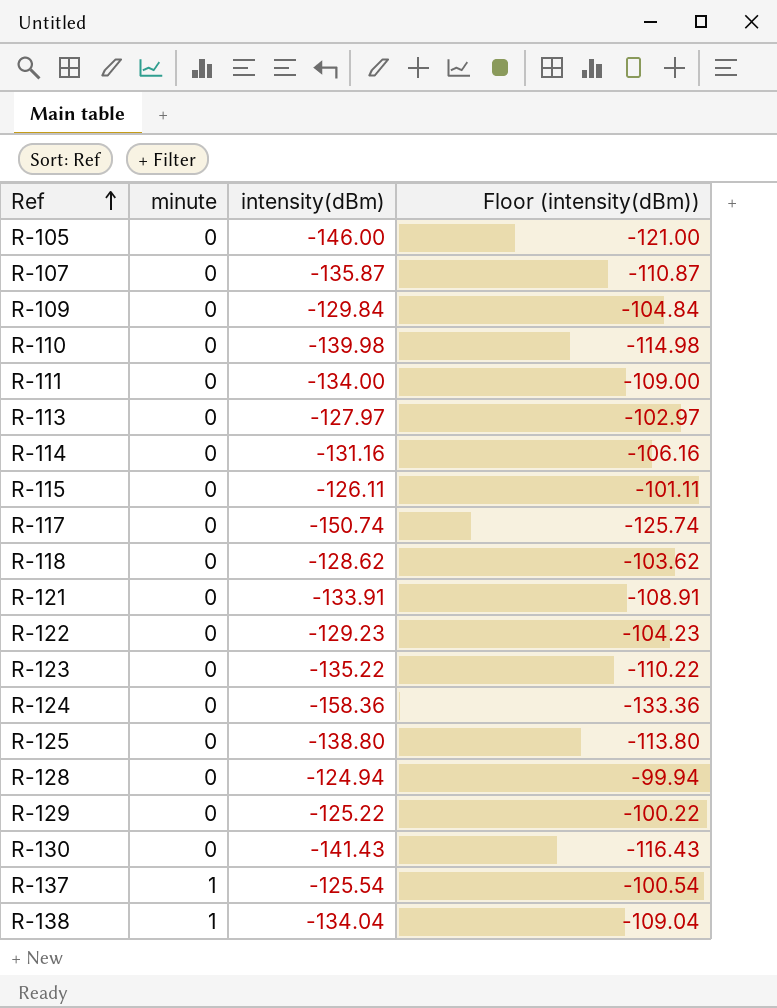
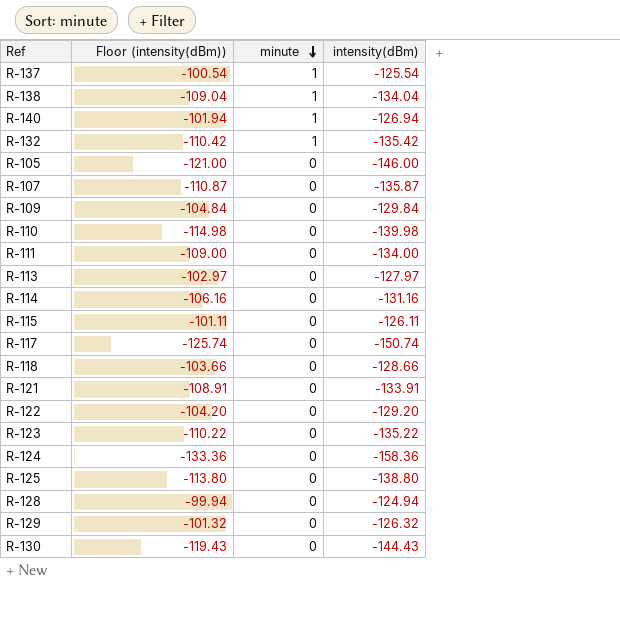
row order: Ref ascending -> minute descending
column Floor (intensity(dBm)) | position: 4 -> 2
row R-140: none -> -101.94 | 1 | -126.94
row R-132: none -> -110.42 | 1 | -135.42
R-118 | Floor (intensity(dBm)): -103.62 -> -103.66
R-118 | intensity(dBm): -128.62 -> -128.66
R-122 | Floor (intensity(dBm)): -104.23 -> -104.20
R-122 | intensity(dBm): -129.23 -> -129.20
R-129 | Floor (intensity(dBm)): -100.22 -> -101.32
R-129 | intensity(dBm): -125.22 -> -126.32
R-130 | Floor (intensity(dBm)): -116.43 -> -119.43
R-130 | intensity(dBm): -141.43 -> -144.43

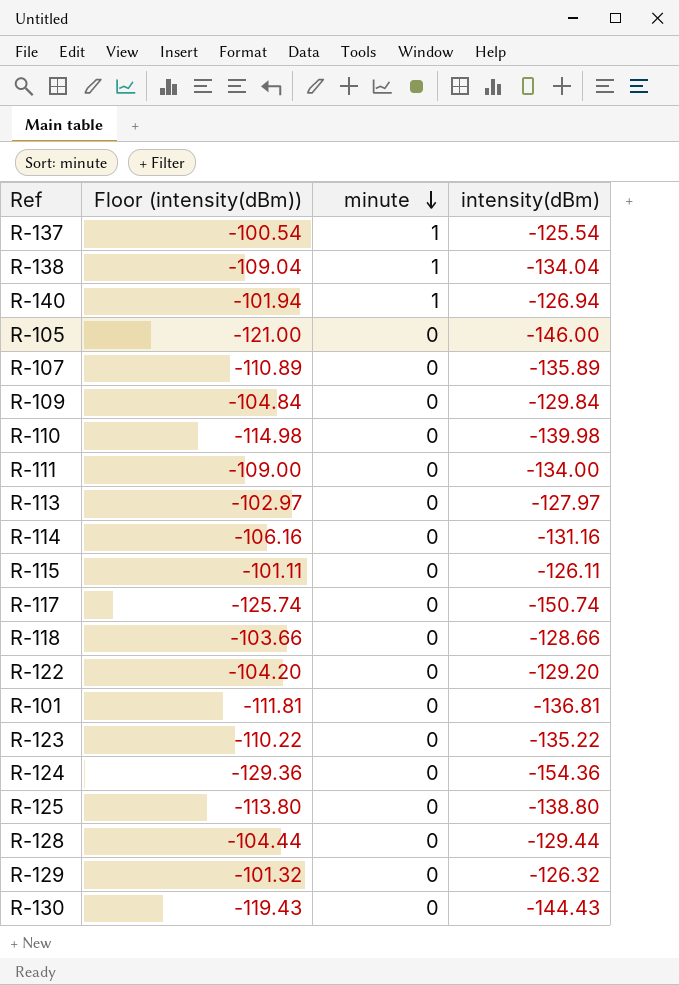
row R-132: -110.42 | 1 | -135.42 -> none
row R-121: -108.91 | 0 | -133.91 -> none
R-107 | Floor (intensity(dBm)): -110.87 -> -110.89
R-107 | intensity(dBm): -135.87 -> -135.89
row R-101: none -> -111.81 | 0 | -136.81
R-124 | Floor (intensity(dBm)): -133.36 -> -129.36
R-124 | intensity(dBm): -158.36 -> -154.36
R-128 | Floor (intensity(dBm)): -99.94 -> -104.44
R-128 | intensity(dBm): -124.94 -> -129.44

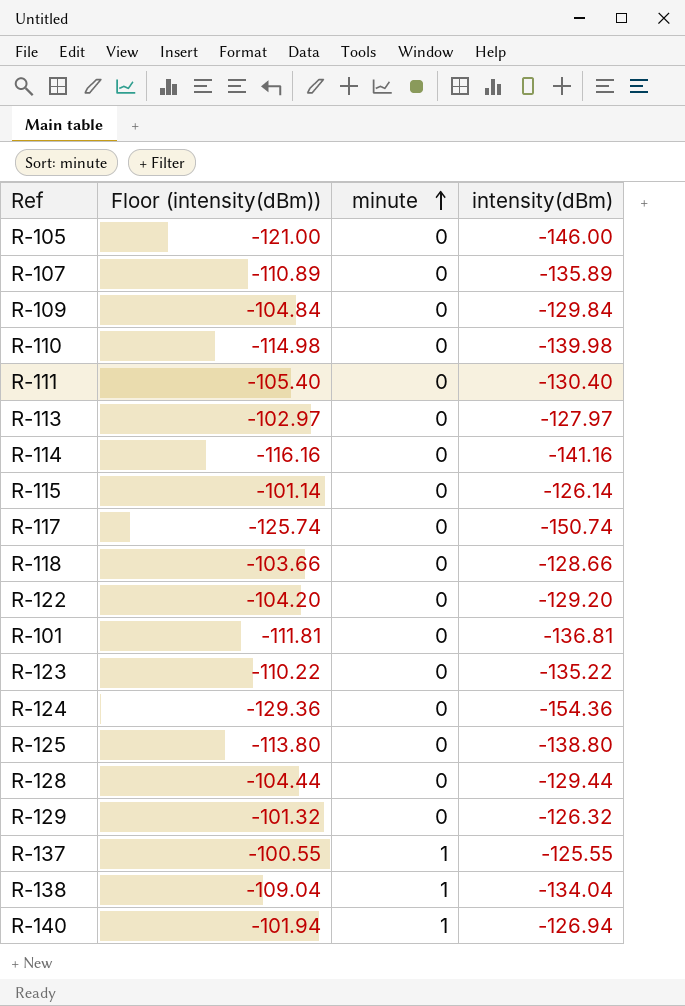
row order: minute descending -> minute ascending
row R-130: -119.43 | 0 | -144.43 -> none
R-111 | Floor (intensity(dBm)): -109.00 -> -105.40
R-111 | intensity(dBm): -134.00 -> -130.40
R-114 | Floor (intensity(dBm)): -106.16 -> -116.16
R-114 | intensity(dBm): -131.16 -> -141.16
R-115 | Floor (intensity(dBm)): -101.11 -> -101.14
R-115 | intensity(dBm): -126.11 -> -126.14
R-137 | Floor (intensity(dBm)): -100.54 -> -100.55
R-137 | intensity(dBm): -125.54 -> -125.55

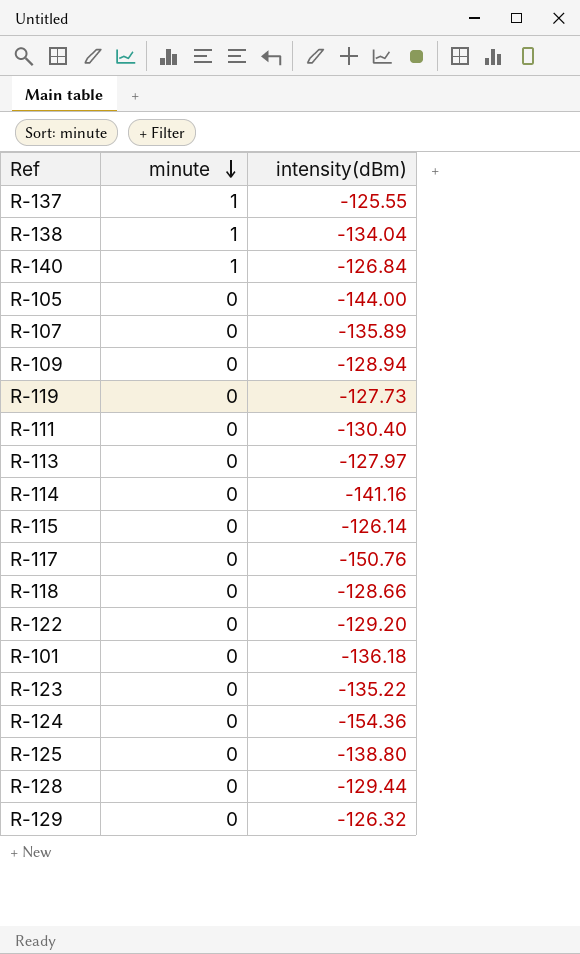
row order: minute ascending -> minute descending
column Floor (intensity(dBm)) | formula: [intensity(dBm)] + 25 -> none
row R-110: -114.98 | 0 | -139.98 -> none
R-140 | intensity(dBm): -126.94 -> -126.84
R-105 | intensity(dBm): -146.00 -> -144.00
R-109 | intensity(dBm): -129.84 -> -128.94
row R-119: none -> 0 | -127.73
R-117 | intensity(dBm): -150.74 -> -150.76
R-101 | intensity(dBm): -136.81 -> -136.18

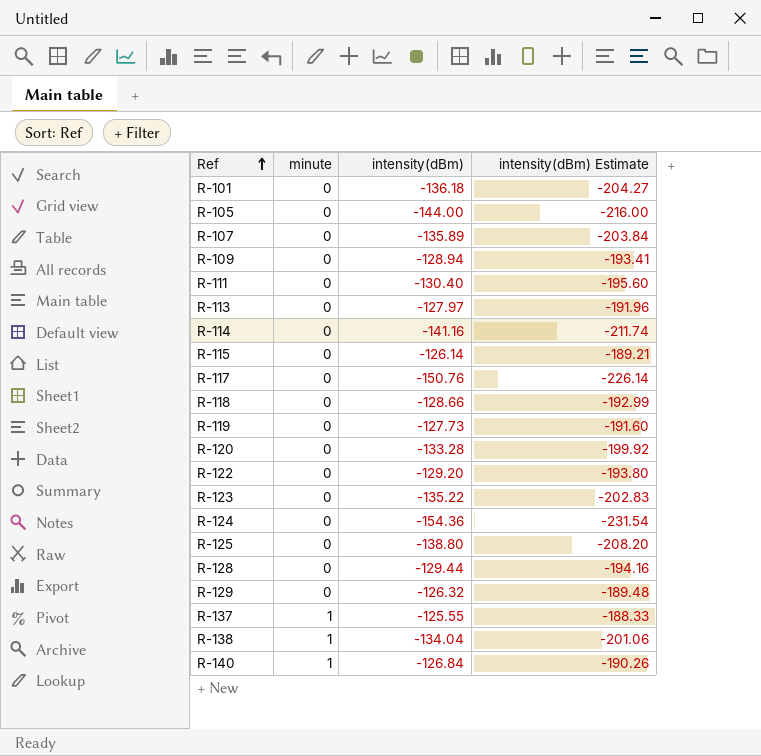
row order: minute descending -> Ref ascending
column intensity(dBm) Estimate | formula: none -> [intensity(dBm)] * 1.5
row R-120: none -> 0 | -133.28 | -199.92

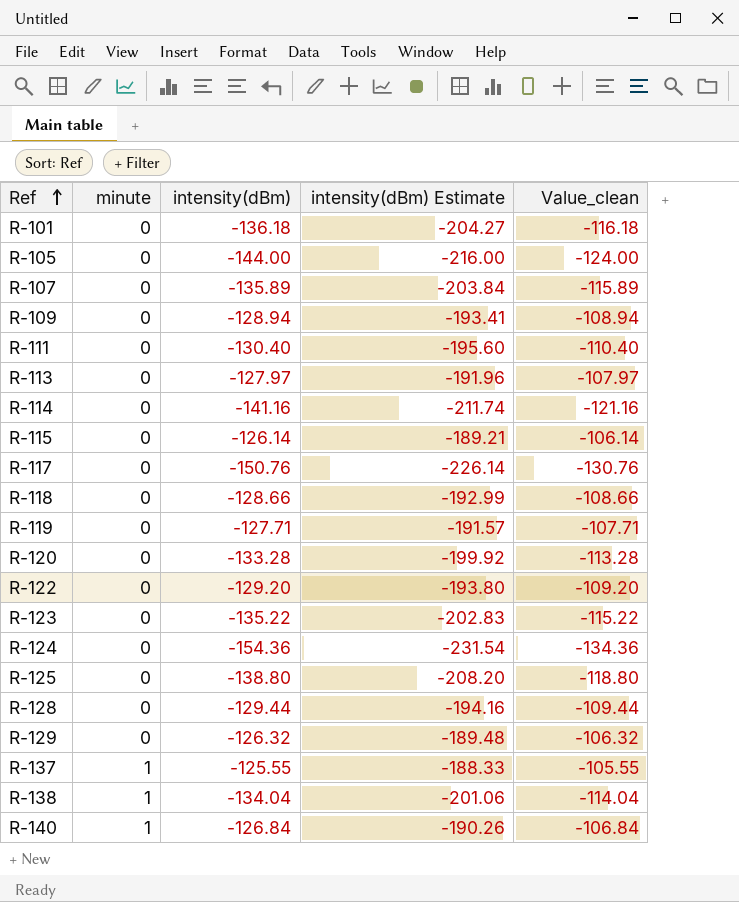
column Value_clean | formula: none -> [intensity(dBm)] + 20
R-119 | intensity(dBm): -127.73 -> -127.71
R-119 | intensity(dBm) Estimate: -191.60 -> -191.57

